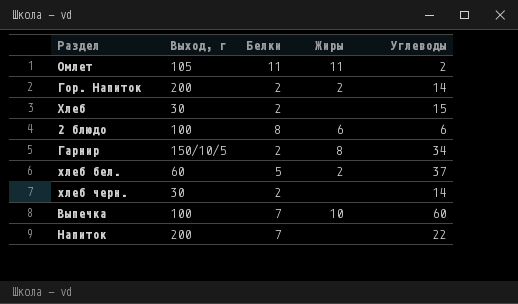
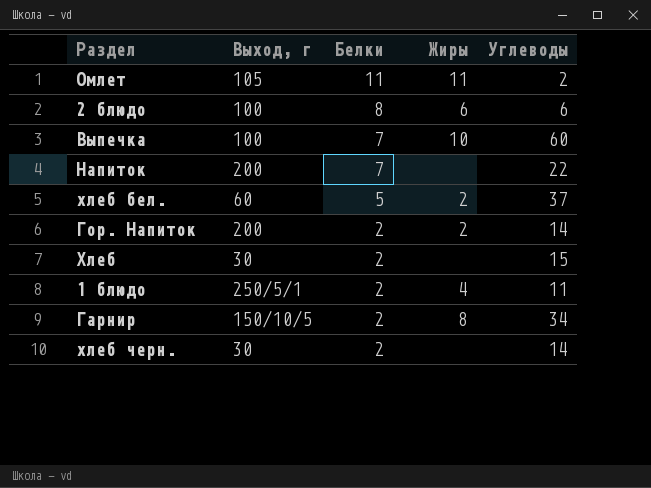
row order: none -> Белки descending
row 1 блюдо: none -> 250/5/1 | 2 | 4 | 11

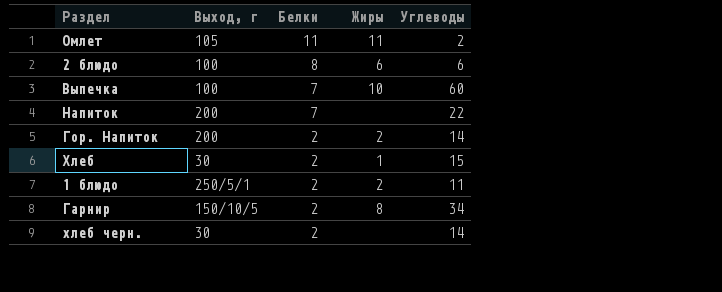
row хлеб бел.: 60 | 5 | 2 | 37 -> none
Хлеб | Жиры: none -> 1
1 блюдо | Жиры: 4 -> 2

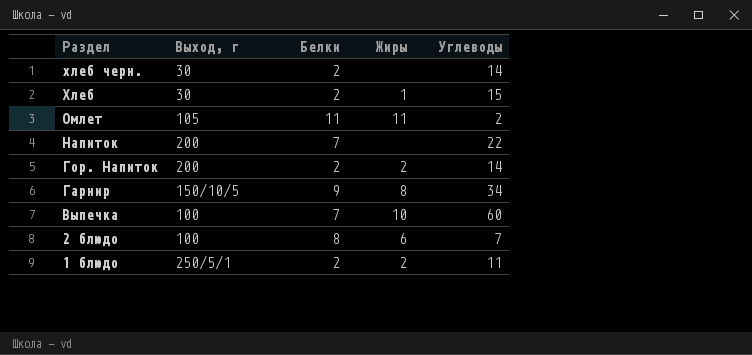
row order: Белки descending -> Раздел descending
Гарнир | Белки: 2 -> 9
2 блюдо | Углеводы: 6 -> 7

